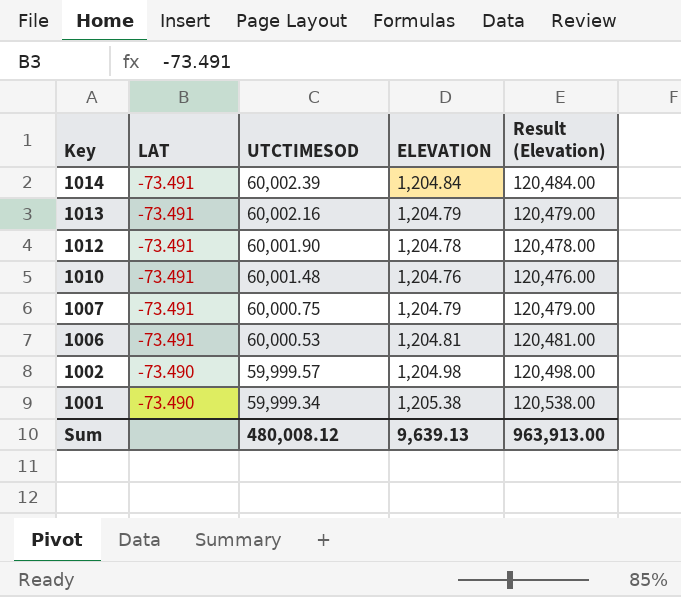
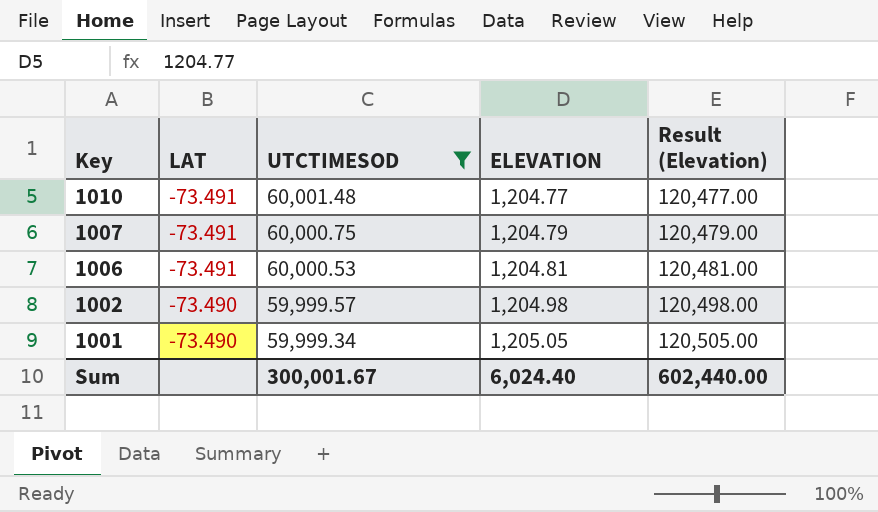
filter: none -> UTCTIMESOD <= 60,001.48
1010 | ELEVATION: 1,204.76 -> 1,204.77
1010 | Result (Elevation): 120,476.00 -> 120,477.00
1001 | ELEVATION: 1,205.38 -> 1,205.05
1001 | Result (Elevation): 120,538.00 -> 120,505.00
Sum | UTCTIMESOD: 480,008.12 -> 300,001.67
Sum | ELEVATION: 9,639.13 -> 6,024.40
Sum | Result (Elevation): 963,913.00 -> 602,440.00

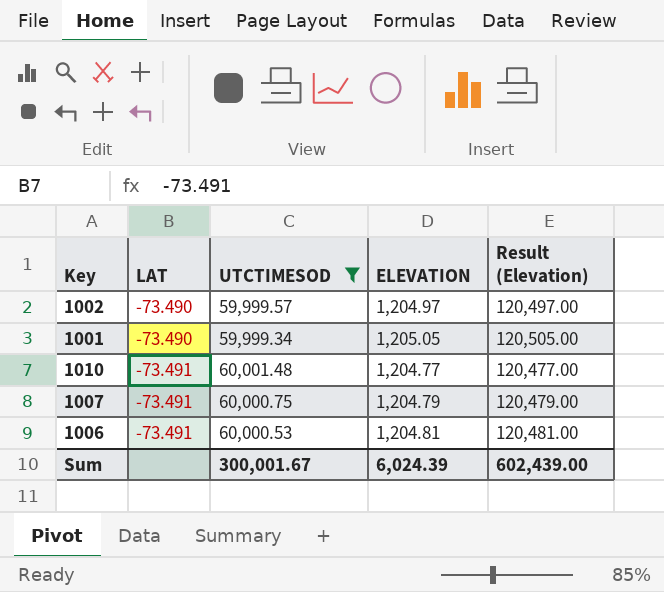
row order: Key descending -> LAT descending
1002 | ELEVATION: 1,204.98 -> 1,204.97
1002 | Result (Elevation): 120,498.00 -> 120,497.00
Sum | ELEVATION: 6,024.40 -> 6,024.39
Sum | Result (Elevation): 602,440.00 -> 602,439.00

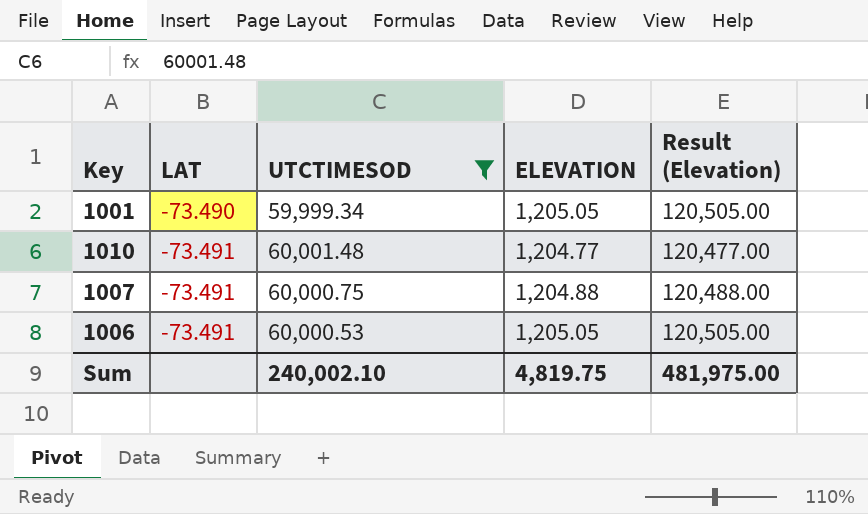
row 1002: -73.490 | 59,999.57 | 1,204.97 | 120,497.00 -> none
1007 | ELEVATION: 1,204.79 -> 1,204.88
1007 | Result (Elevation): 120,479.00 -> 120,488.00
1006 | ELEVATION: 1,204.81 -> 1,205.05
1006 | Result (Elevation): 120,481.00 -> 120,505.00
Sum | UTCTIMESOD: 300,001.67 -> 240,002.10
Sum | ELEVATION: 6,024.39 -> 4,819.75
Sum | Result (Elevation): 602,439.00 -> 481,975.00

